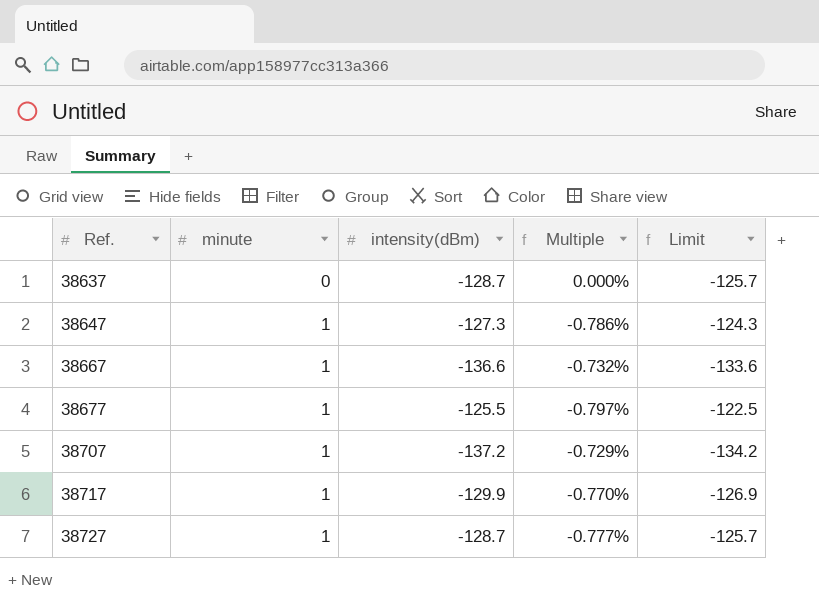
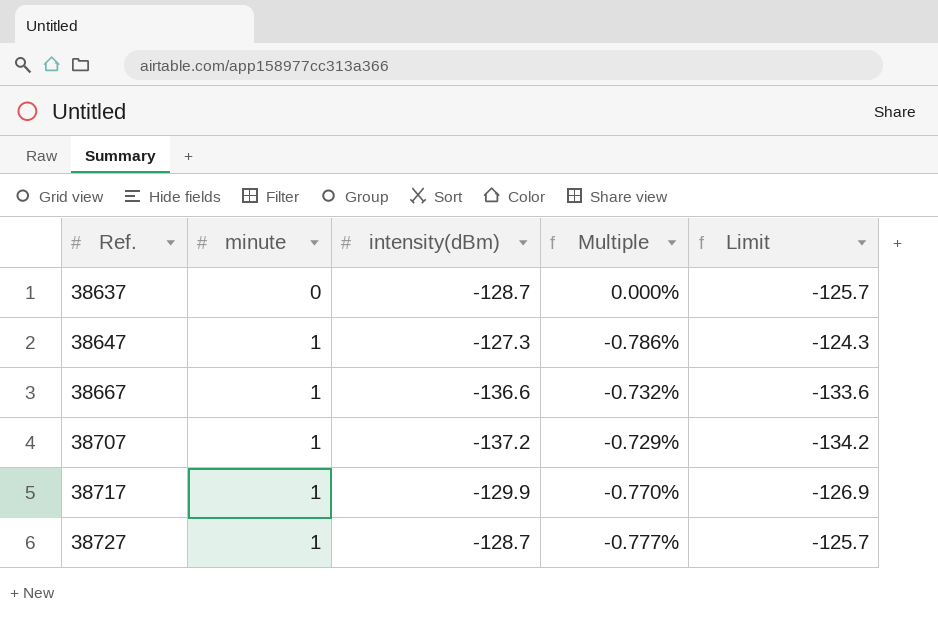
row 38677: 1 | -125.5 | -0.797% | -122.5 -> none

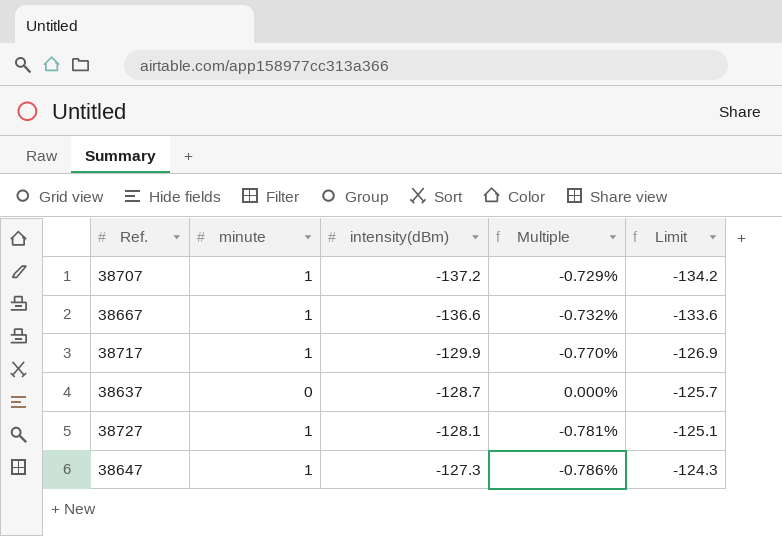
row order: Ref. ascending -> intensity(dBm) ascending
38727 | intensity(dBm): -128.7 -> -128.1
38727 | Multiple: -0.777% -> -0.781%
38727 | Limit: -125.7 -> -125.1

